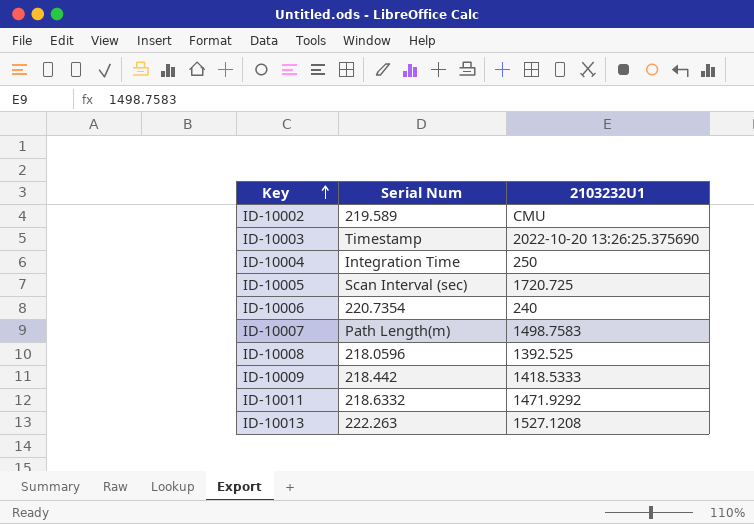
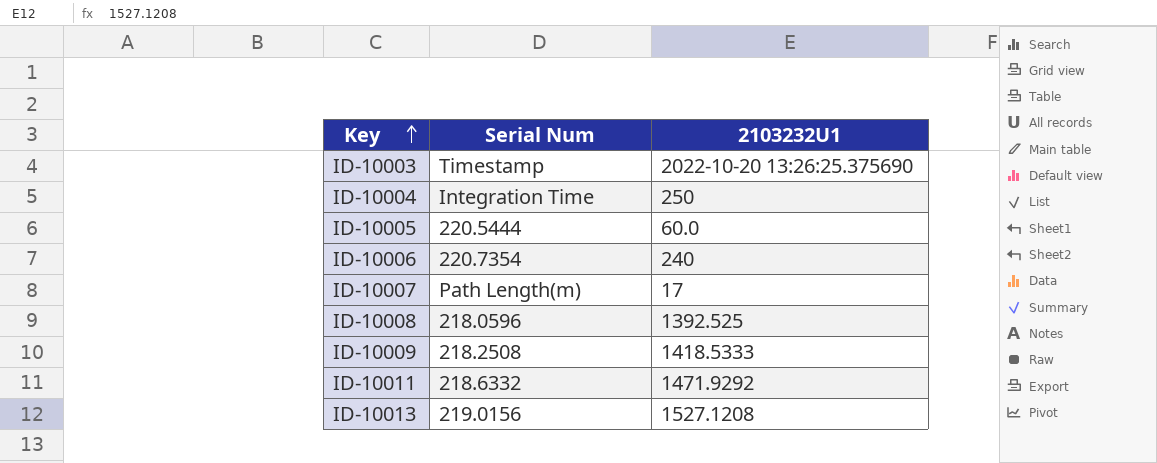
row ID-10002: 219.589 | CMU -> none
ID-10005 | Serial Num: Scan Interval (sec) -> 220.5444
ID-10005 | 2103232U1: 1720.725 -> 60.0
ID-10007 | 2103232U1: 1498.7583 -> 17
ID-10009 | Serial Num: 218.442 -> 218.2508
ID-10013 | Serial Num: 222.263 -> 219.0156

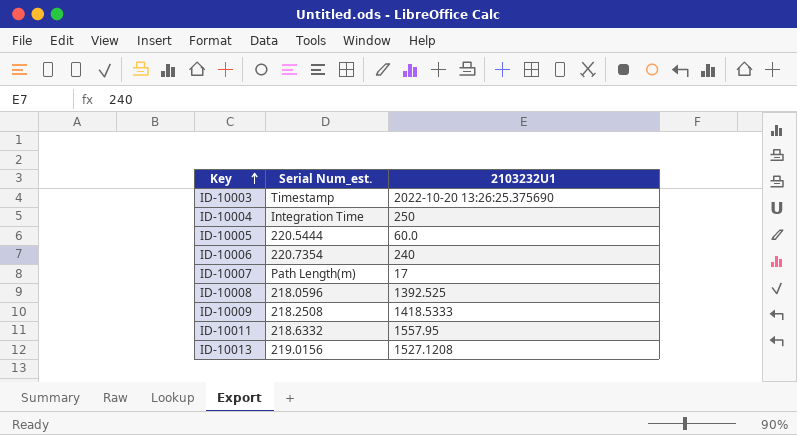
column name: Serial Num -> Serial Num_est.
ID-10011 | 2103232U1: 1471.9292 -> 1557.95

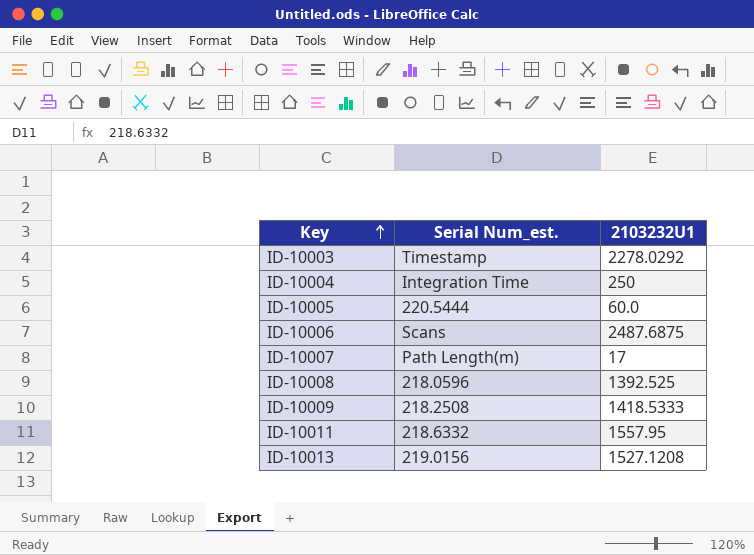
ID-10003 | 2103232U1: 2022-10-20 13:26:25.375690 -> 2278.0292
ID-10006 | Serial Num_est.: 220.7354 -> Scans
ID-10006 | 2103232U1: 240 -> 2487.6875

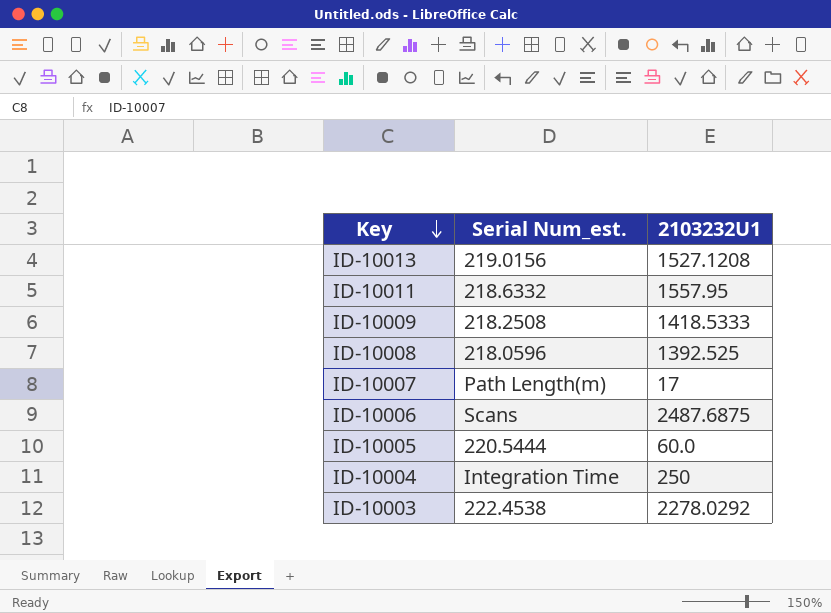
row order: Key ascending -> Key descending
ID-10003 | Serial Num_est.: Timestamp -> 222.4538

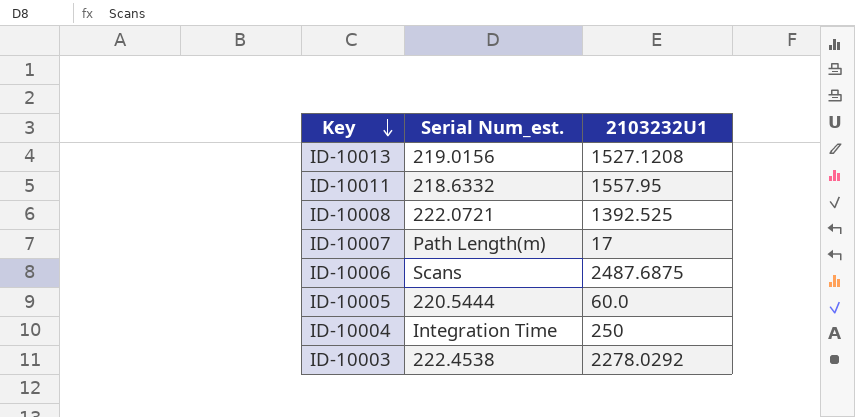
row ID-10009: 218.2508 | 1418.5333 -> none
ID-10008 | Serial Num_est.: 218.0596 -> 222.0721

